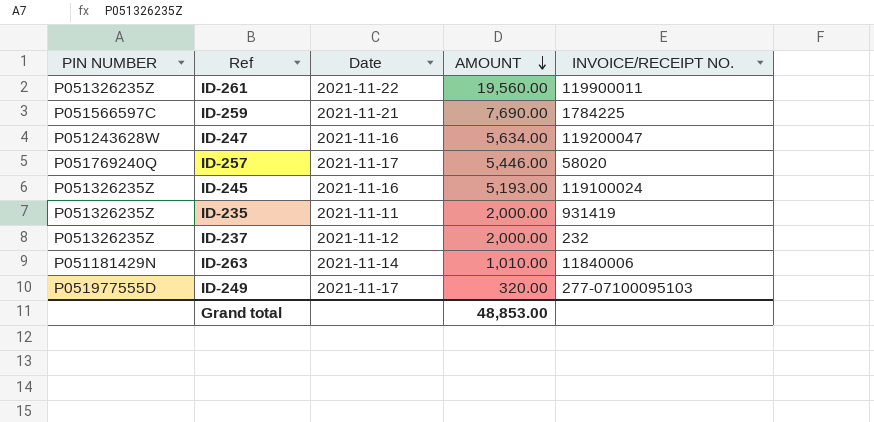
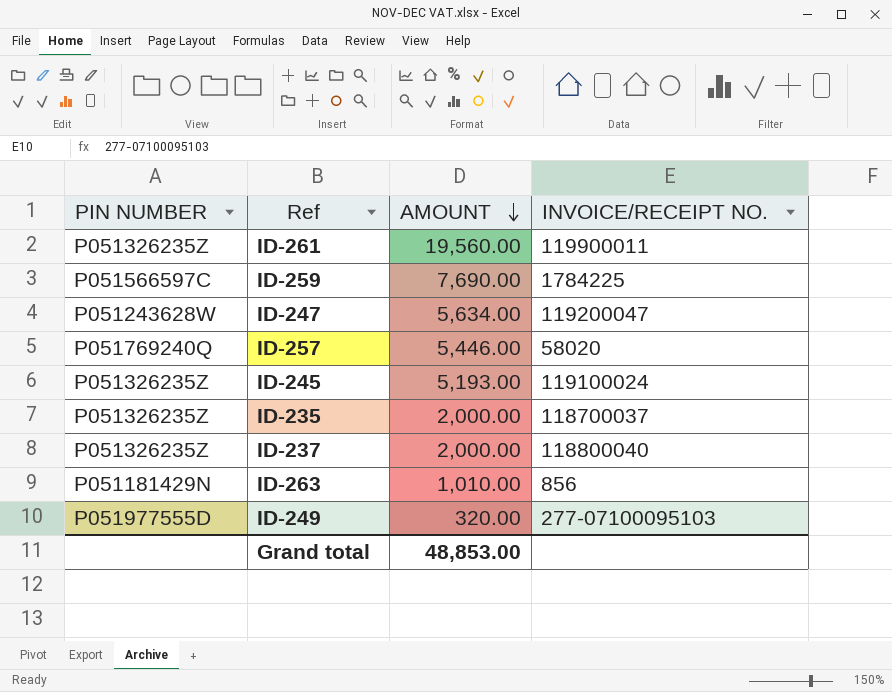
column Date | position: 3 -> none
ID-235 | INVOICE/RECEIPT NO.: 931419 -> 118700037
ID-237 | INVOICE/RECEIPT NO.: 232 -> 118800040
ID-263 | INVOICE/RECEIPT NO.: 11840006 -> 856

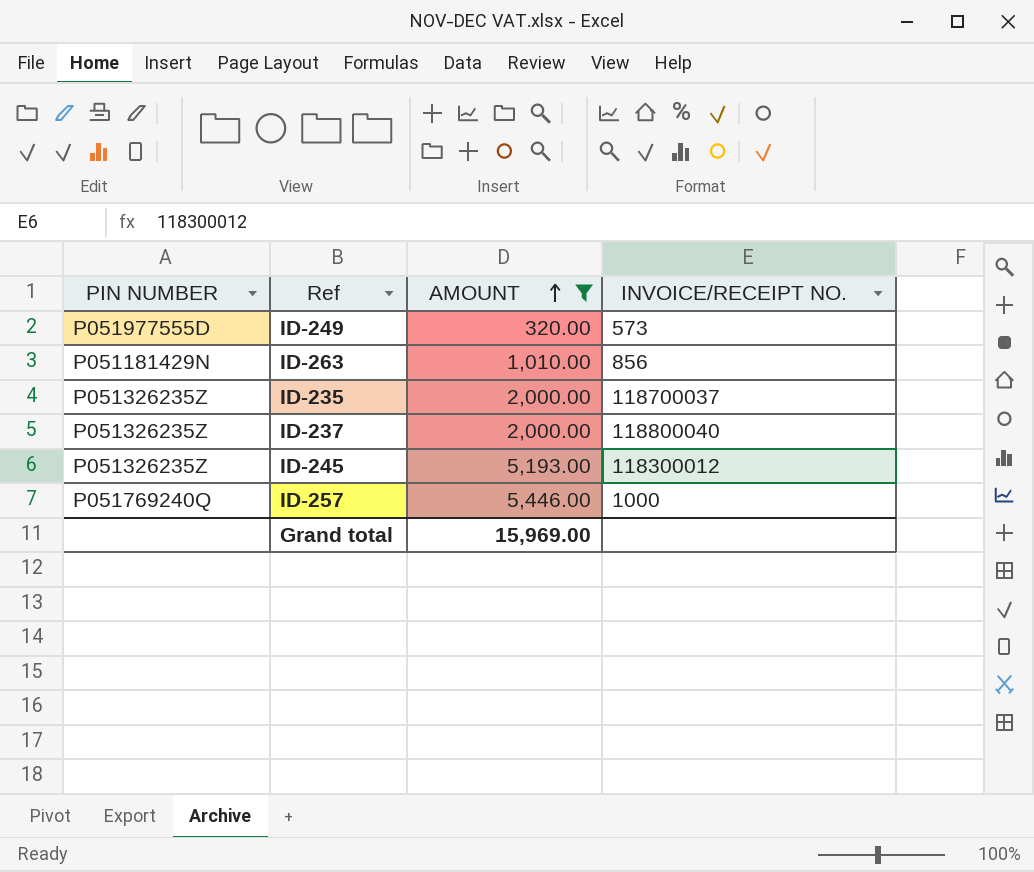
filter: none -> AMOUNT <= 5,446.00
row order: AMOUNT descending -> AMOUNT ascending
ID-249 | INVOICE/RECEIPT NO.: 277-07100095103 -> 573
ID-245 | INVOICE/RECEIPT NO.: 119100024 -> 118300012
ID-257 | INVOICE/RECEIPT NO.: 58020 -> 1000
Grand total | AMOUNT: 48,853.00 -> 15,969.00

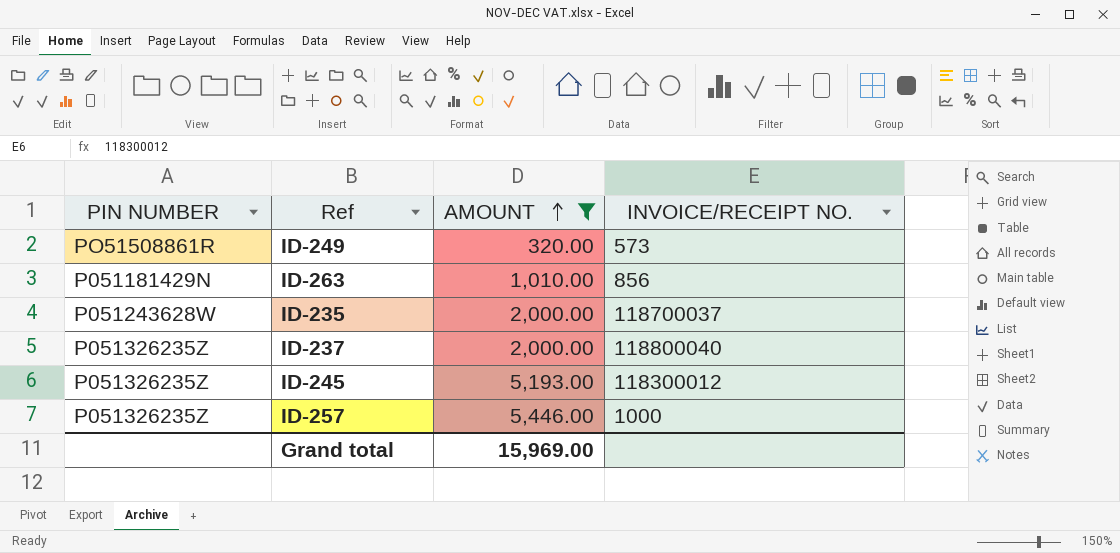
ID-249 | PIN NUMBER: P051977555D -> PO51508861R
ID-235 | PIN NUMBER: P051326235Z -> P051243628W
ID-257 | PIN NUMBER: P051769240Q -> P051326235Z

